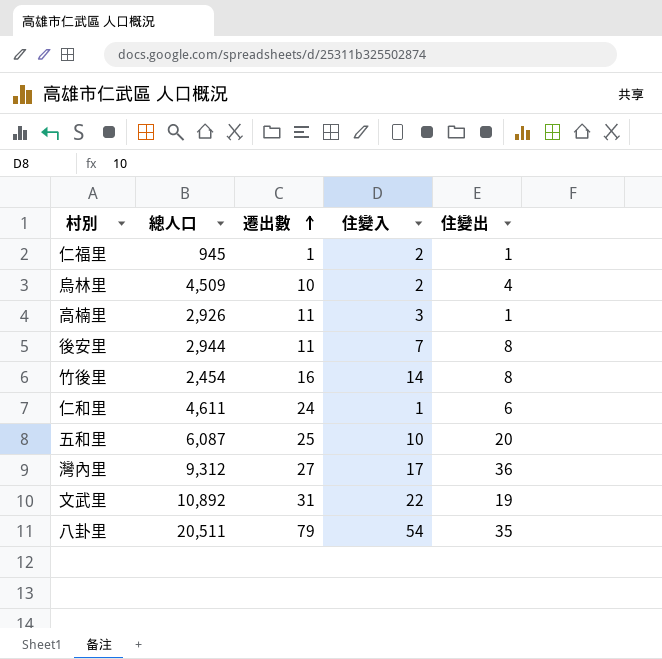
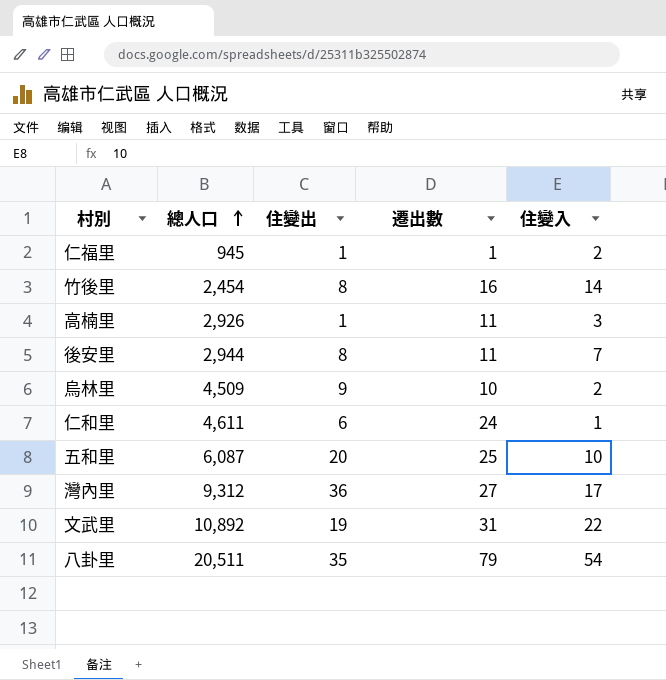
row order: 遷出數 ascending -> 總人口 ascending
column 住變出 | position: 5 -> 3
烏林里 | 住變出: 4 -> 9

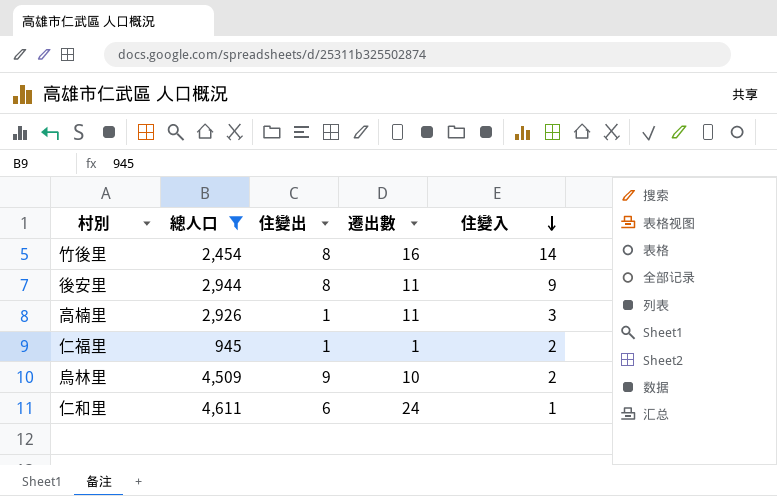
filter: none -> 總人口 <= 4,611
row order: 總人口 ascending -> 住變入 descending
後安里 | 住變入: 7 -> 9

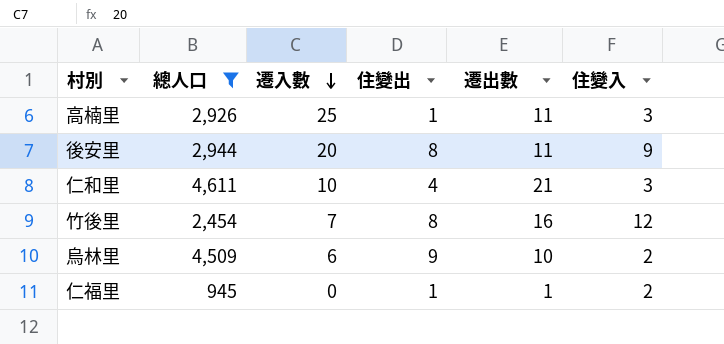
row order: 住變入 descending -> 遷入數 descending
column 遷入數 | position: none -> 3
仁和里 | 住變出: 6 -> 4
仁和里 | 遷出數: 24 -> 21
仁和里 | 住變入: 1 -> 3
竹後里 | 住變入: 14 -> 12

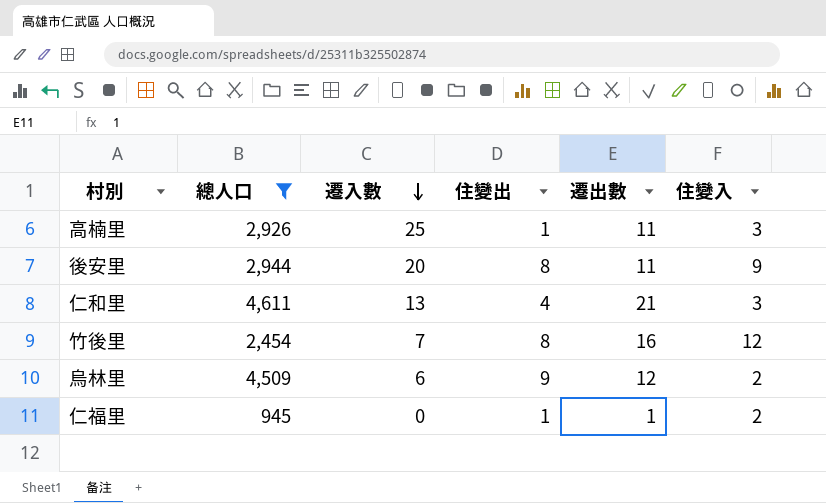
仁和里 | 遷入數: 10 -> 13
烏林里 | 遷出數: 10 -> 12

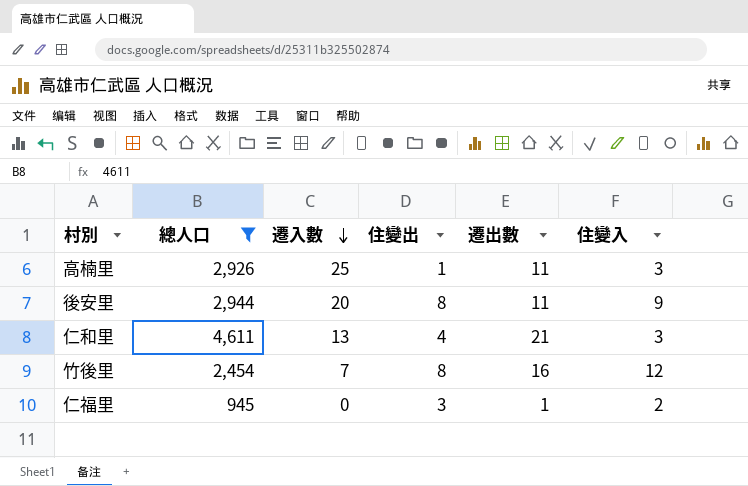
row 烏林里: 4,509 | 6 | 9 | 12 | 2 -> none
仁福里 | 住變出: 1 -> 3

